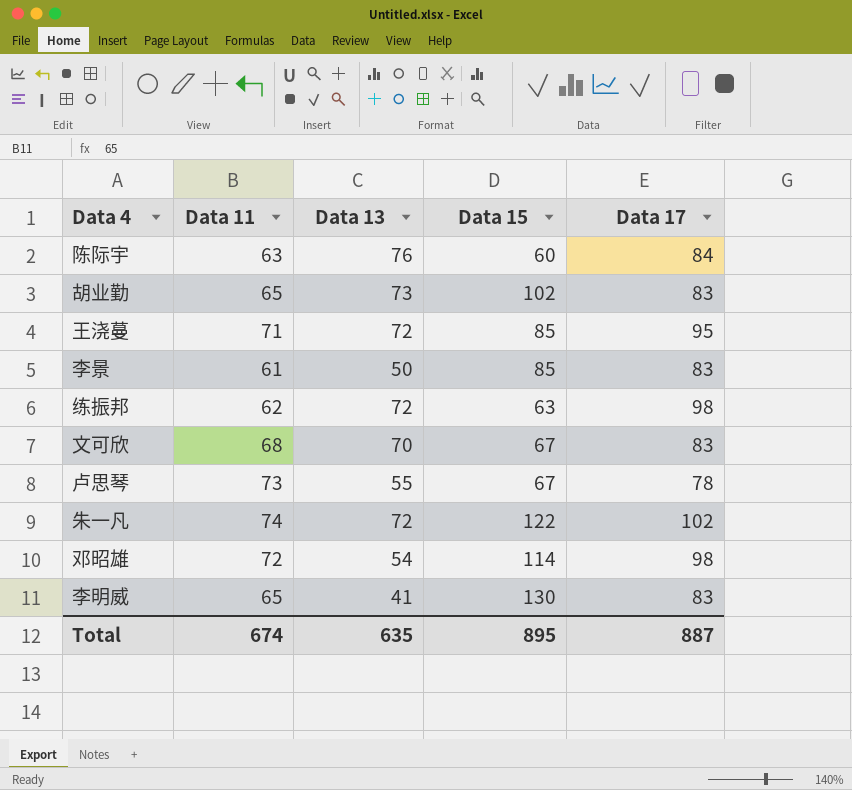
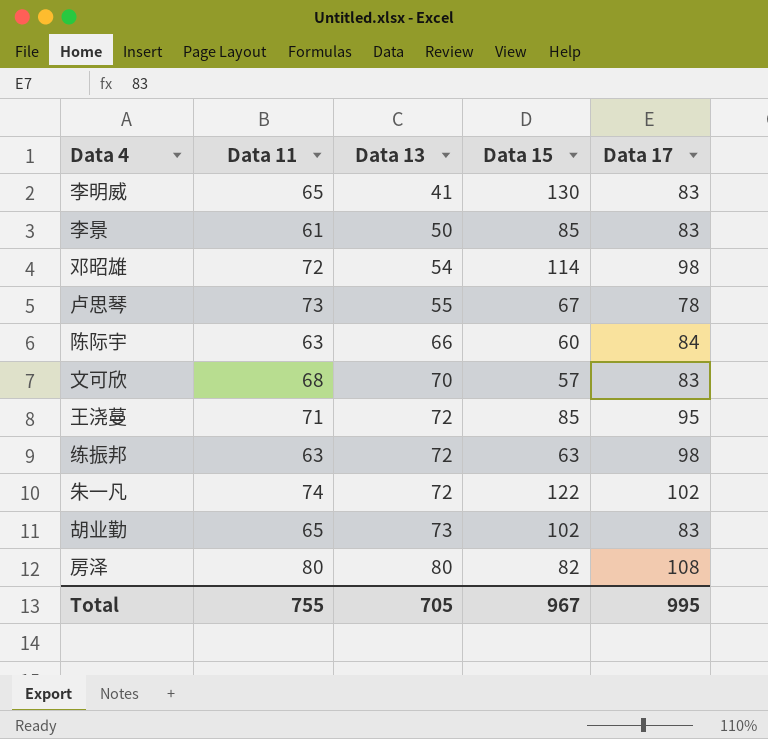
row order: none -> Data 13 ascending
陈际宇 | Data 13: 76 -> 66
文可欣 | Data 15: 67 -> 57
练振邦 | Data 11: 62 -> 63
row 房泽: none -> 80 | 80 | 82 | 108
Total | Data 11: 674 -> 755
Total | Data 13: 635 -> 705
Total | Data 15: 895 -> 967
Total | Data 17: 887 -> 995

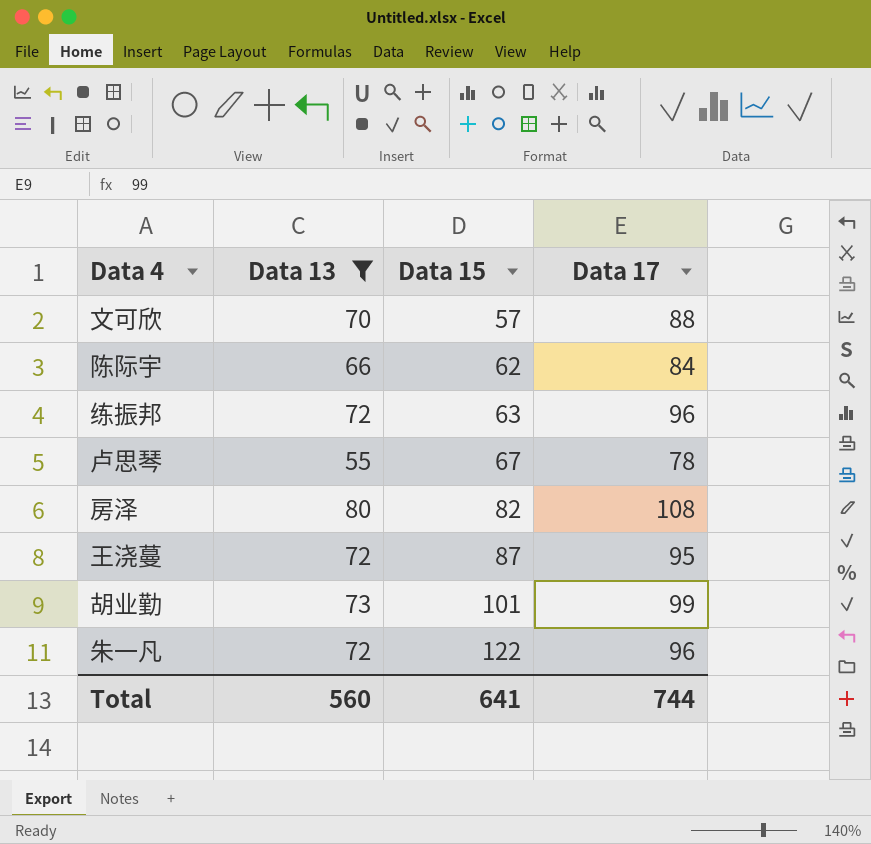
filter: none -> Data 13 >= 55
row order: Data 13 ascending -> Data 15 ascending
column Data 11 | position: 2 -> none
文可欣 | Data 17: 83 -> 88
陈际宇 | Data 15: 60 -> 62
练振邦 | Data 17: 98 -> 96
王浇蔓 | Data 15: 85 -> 87
胡业勤 | Data 15: 102 -> 101
胡业勤 | Data 17: 83 -> 99
朱一凡 | Data 17: 102 -> 96
Total | Data 13: 705 -> 560
Total | Data 15: 967 -> 641
Total | Data 17: 995 -> 744

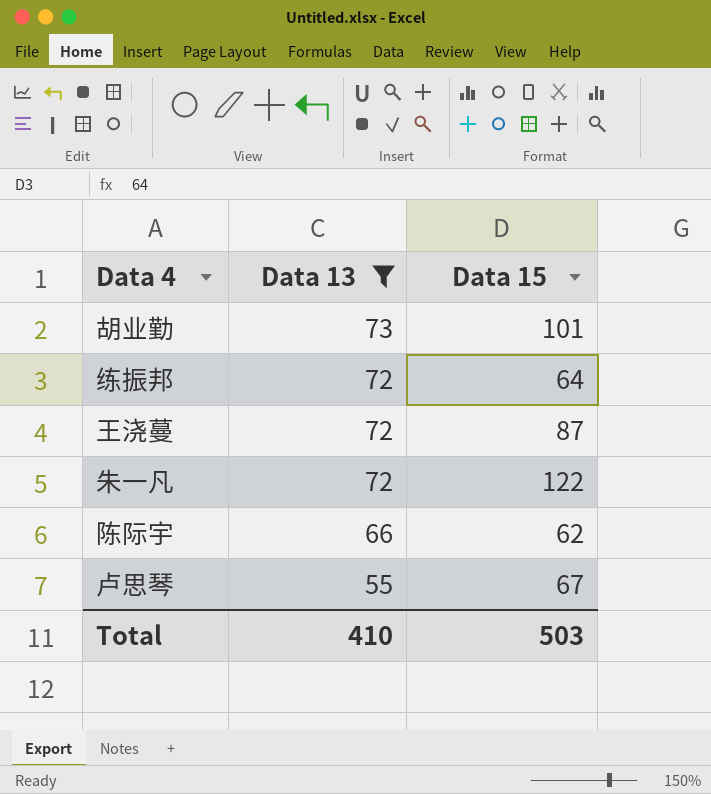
row order: Data 15 ascending -> Data 13 descending
column Data 17 | position: 4 -> none
row 文可欣: 70 | 57 | 88 -> none
row 房泽: 80 | 82 | 108 -> none
练振邦 | Data 15: 63 -> 64
Total | Data 13: 560 -> 410
Total | Data 15: 641 -> 503

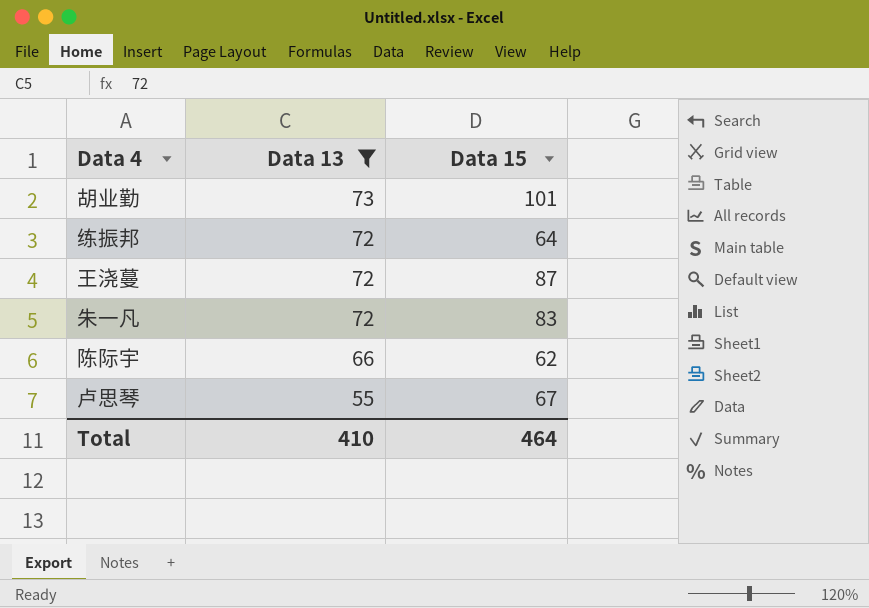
朱一凡 | Data 15: 122 -> 83
Total | Data 15: 503 -> 464

